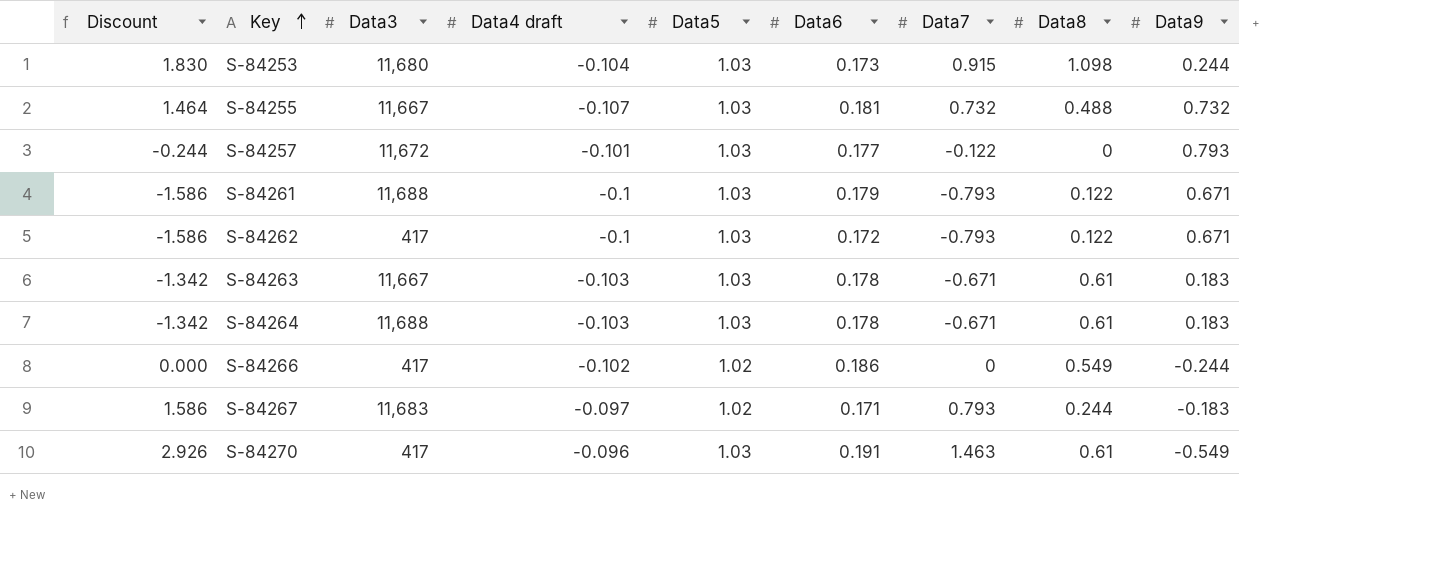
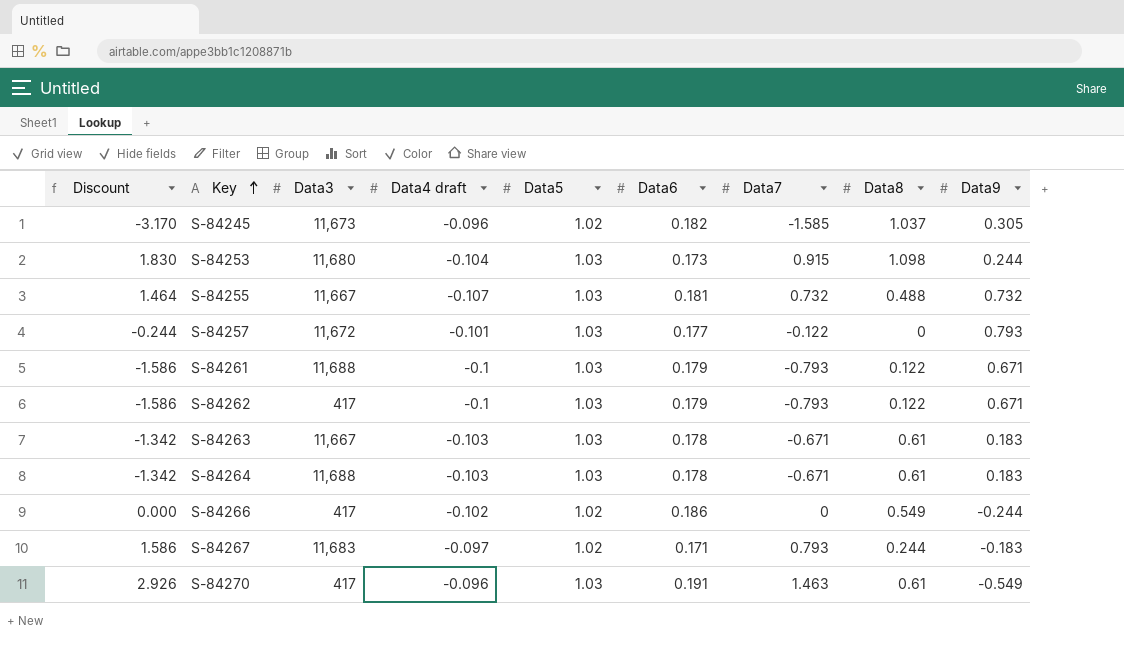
row S-84245: none -> -3.170 | 11,673 | -0.096 | 1.02 | 0.182 | -1.585 | 1.037 | 0.305
S-84262 | Data6: 0.172 -> 0.179

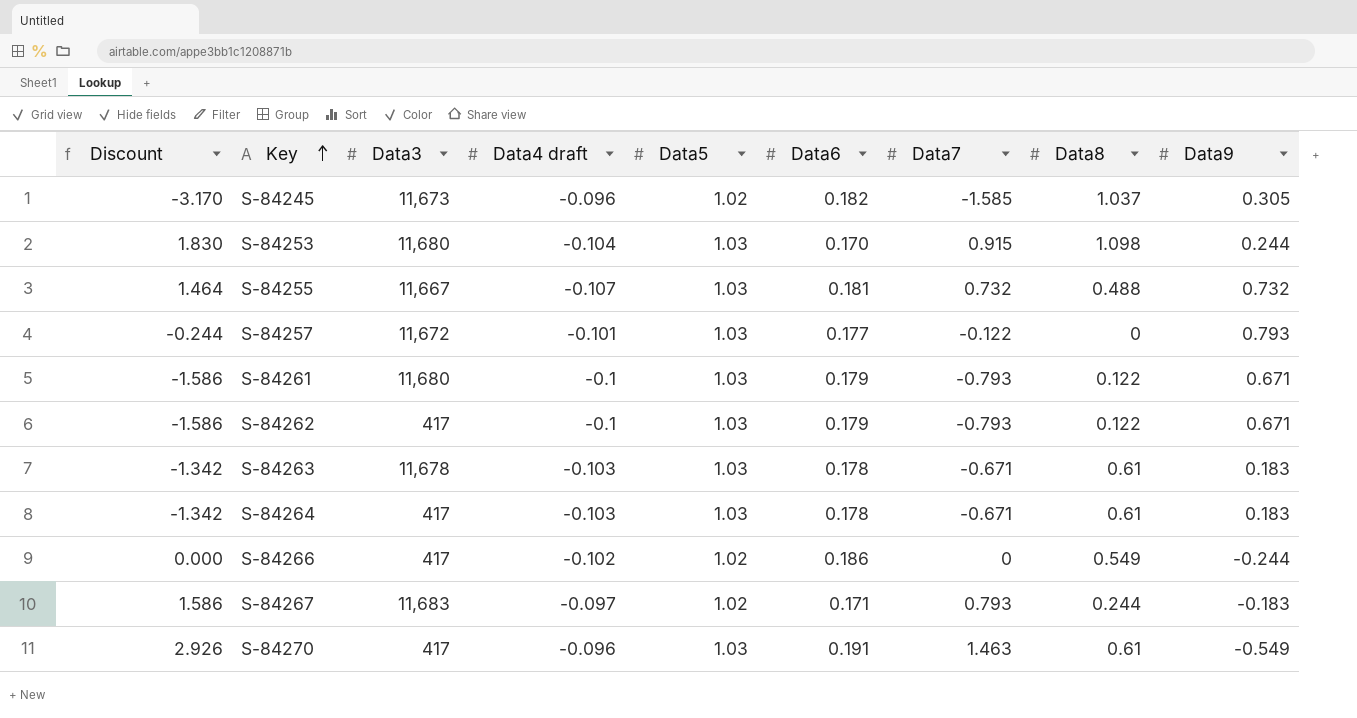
S-84253 | Data6: 0.173 -> 0.170
S-84261 | Data3: 11,688 -> 11,680
S-84263 | Data3: 11,667 -> 11,678
S-84264 | Data3: 11,688 -> 417

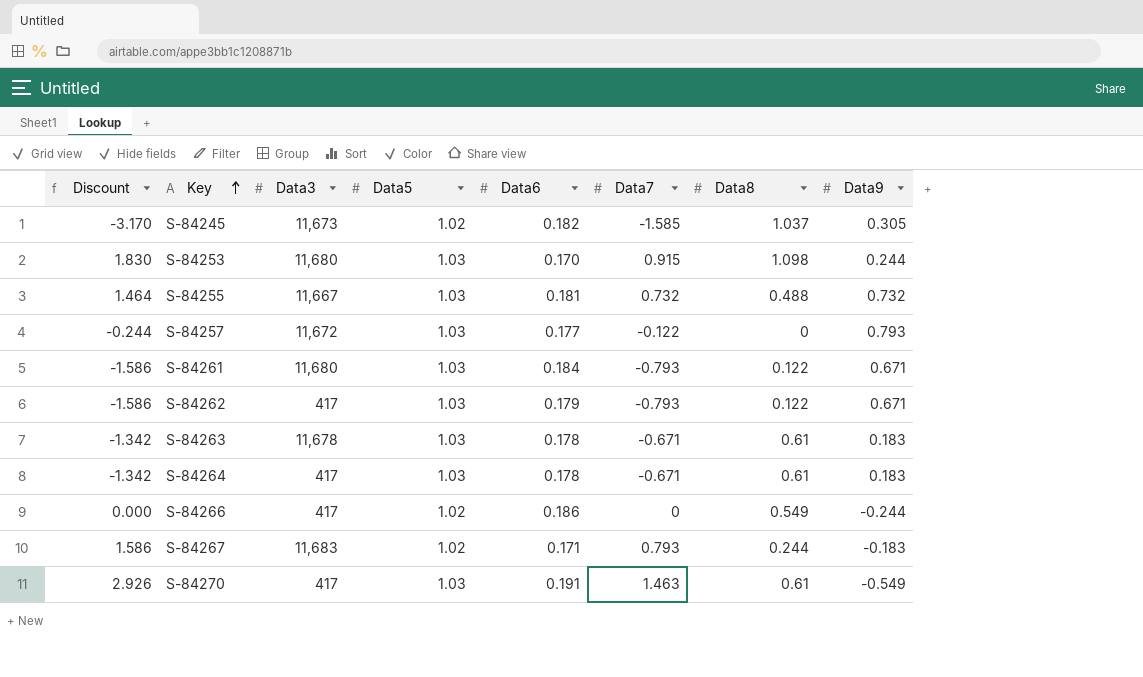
column Data4 draft | position: 4 -> none
S-84261 | Data6: 0.179 -> 0.184

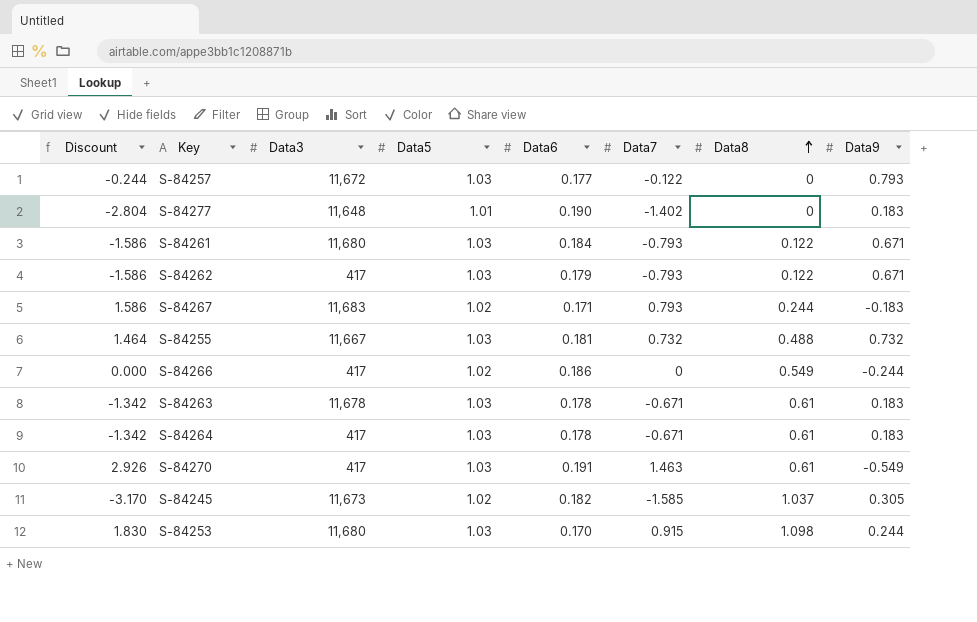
row order: Key ascending -> Data8 ascending
row S-84277: none -> -2.804 | 11,648 | 1.01 | 0.190 | -1.402 | 0 | 0.183

